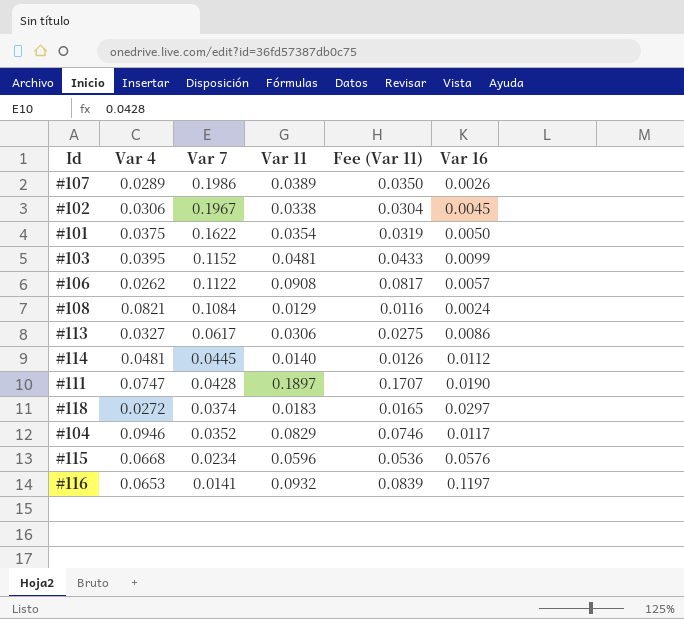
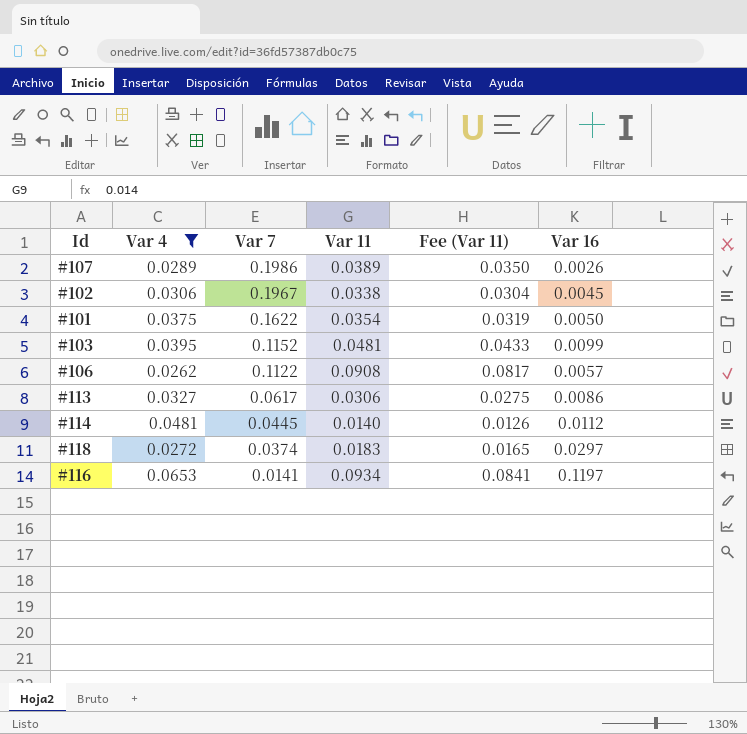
filter: none -> Var 4 <= 0.0653
#116 | Var 11: 0.0932 -> 0.0934
#116 | Fee (Var 11): 0.0839 -> 0.0841

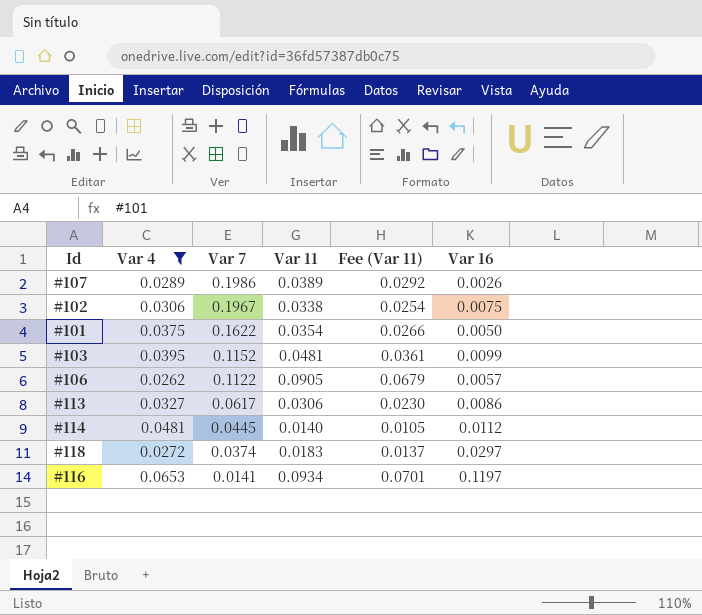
column Fee (Var 11) | formula: [Var 11] * 0.9 -> [Var 11] * 0.75
#102 | Var 16: 0.0045 -> 0.0075
#106 | Var 11: 0.0908 -> 0.0905

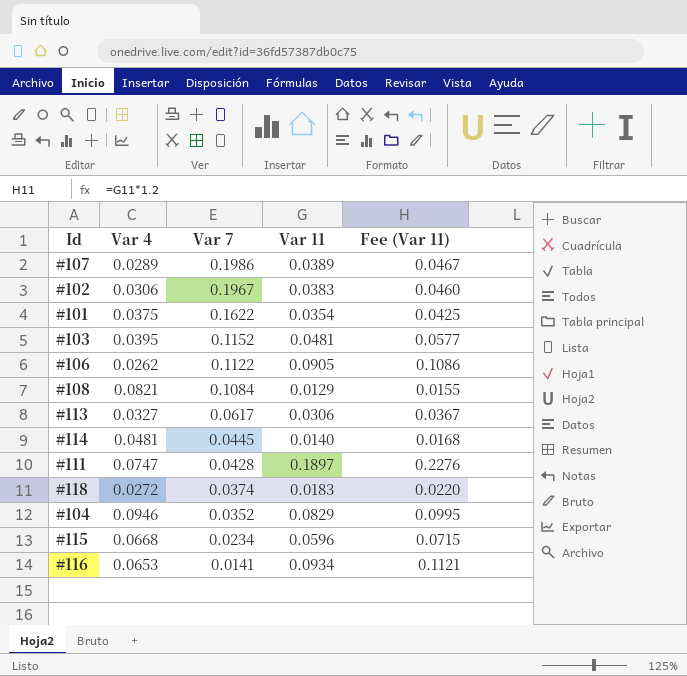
filter: Var 4 <= 0.0653 -> none
column Var 16 | position: 6 -> none
column Fee (Var 11) | formula: [Var 11] * 0.75 -> [Var 11] * 1.2
#102 | Var 11: 0.0338 -> 0.0383

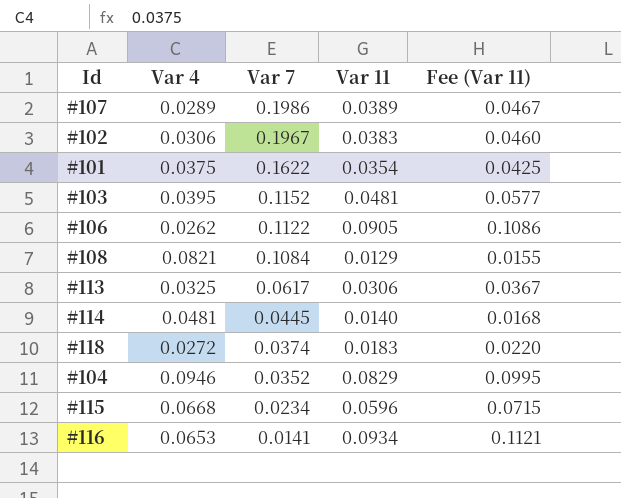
row #111: 0.0747 | 0.0428 | 0.1897 | 0.2276 -> none
#113 | Var 4: 0.0327 -> 0.0325

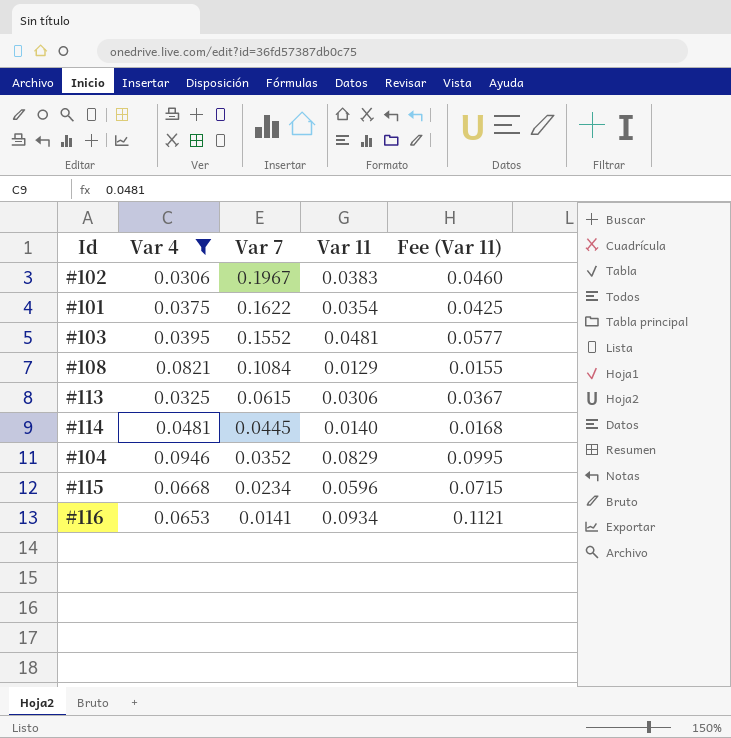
filter: none -> Var 4 >= 0.0306
#103 | Var 7: 0.1152 -> 0.1552
#113 | Var 7: 0.0617 -> 0.0615

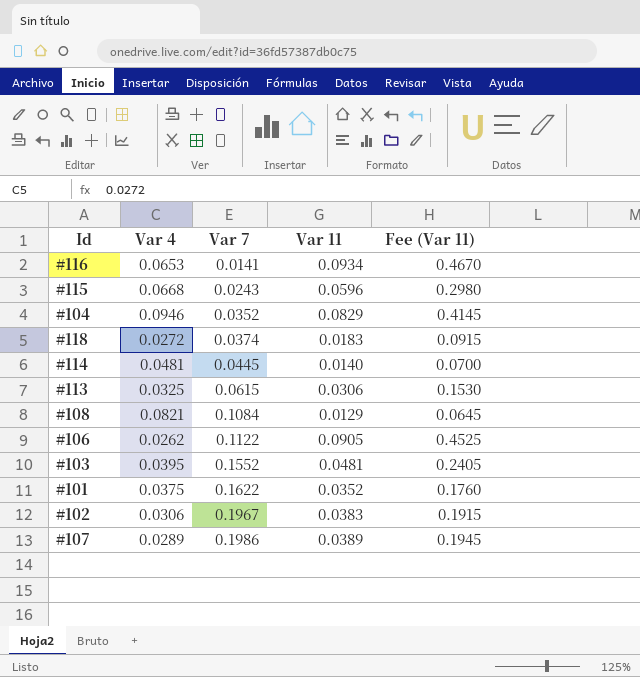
filter: Var 4 >= 0.0306 -> none
row order: Var 7 descending -> Var 7 ascending
column Fee (Var 11) | formula: [Var 11] * 1.2 -> [Var 11] * 5
#115 | Var 7: 0.0234 -> 0.0243
#101 | Var 11: 0.0354 -> 0.0352

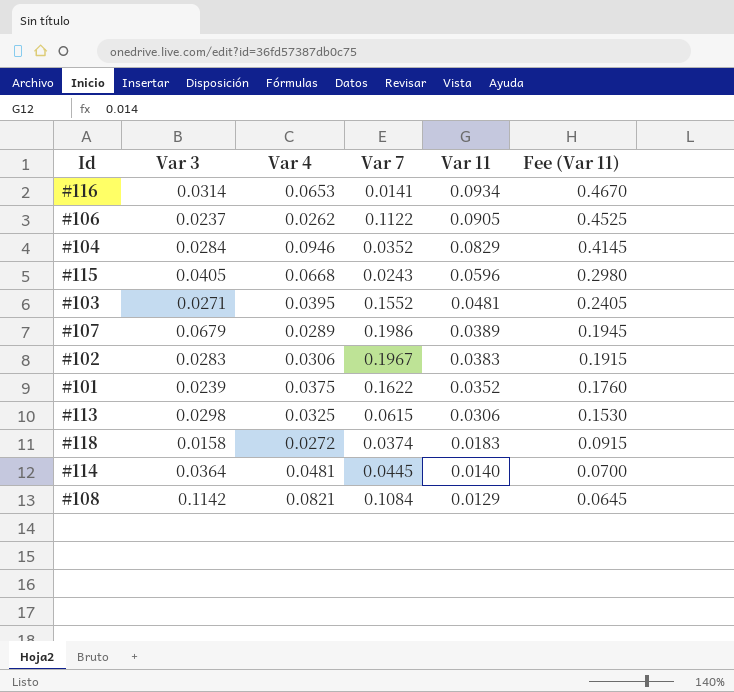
row order: Var 7 ascending -> Var 11 descending
column Var 3 | position: none -> 2

